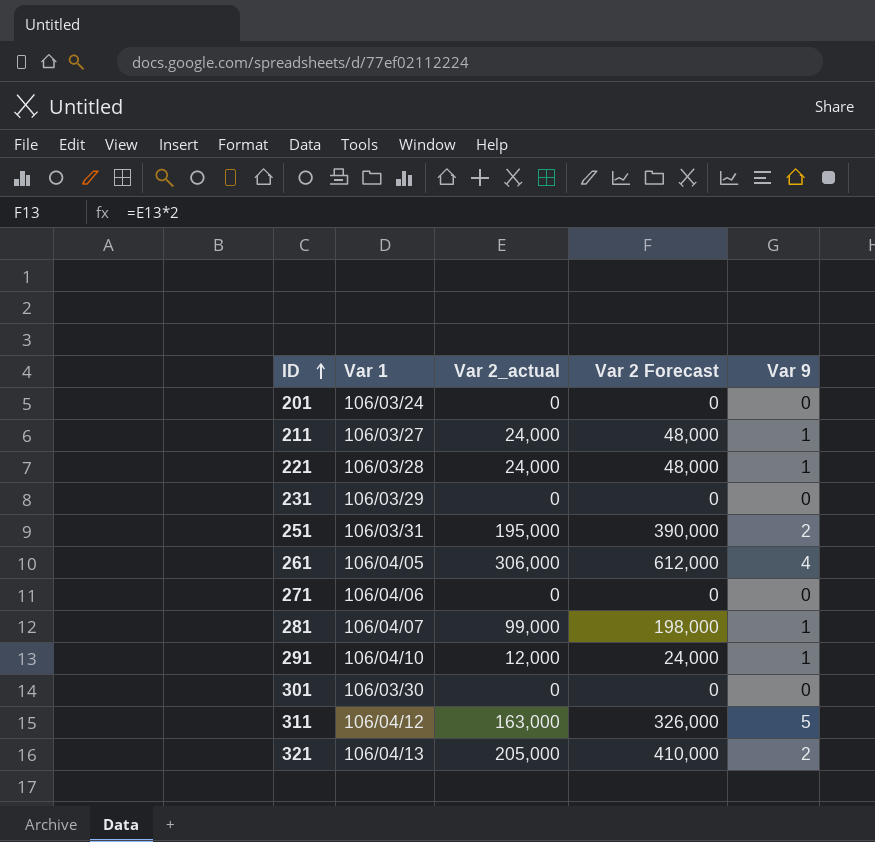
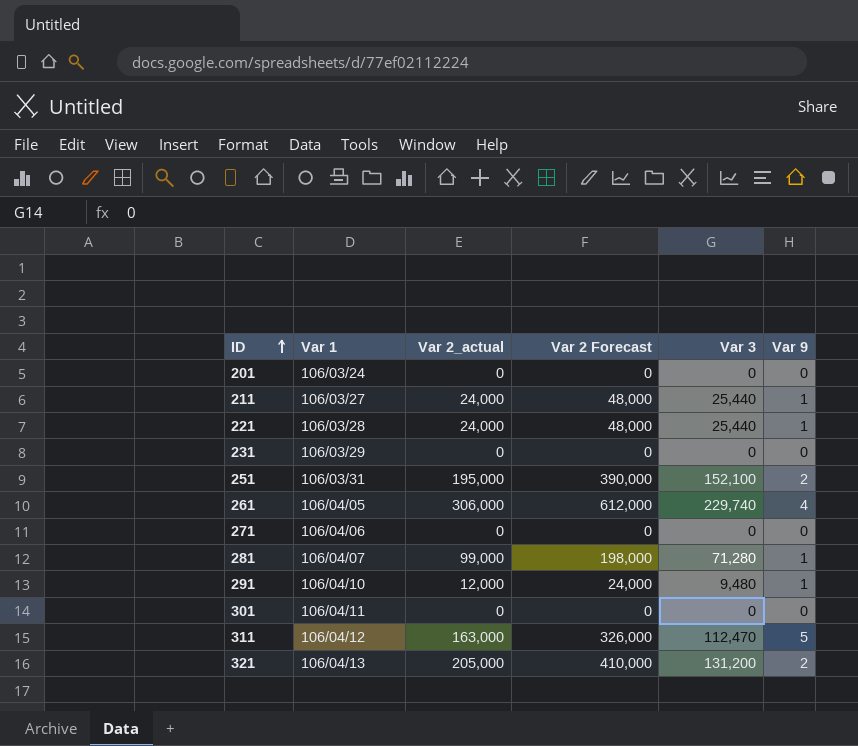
column Var 3 | position: none -> 5
301 | Var 1: 106/03/30 -> 106/04/11

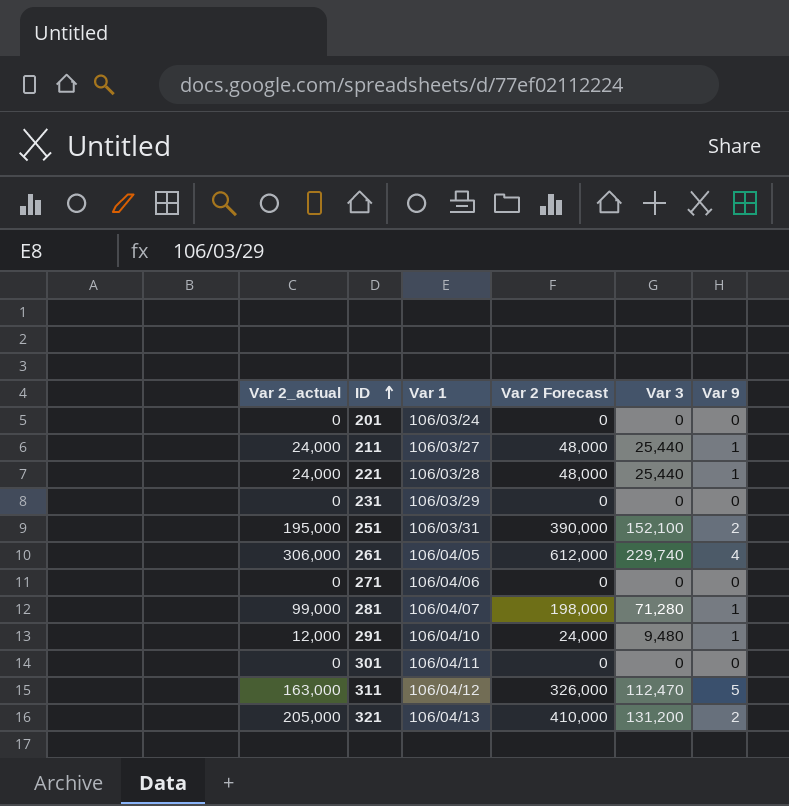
column Var 2_actual | position: 3 -> 1

